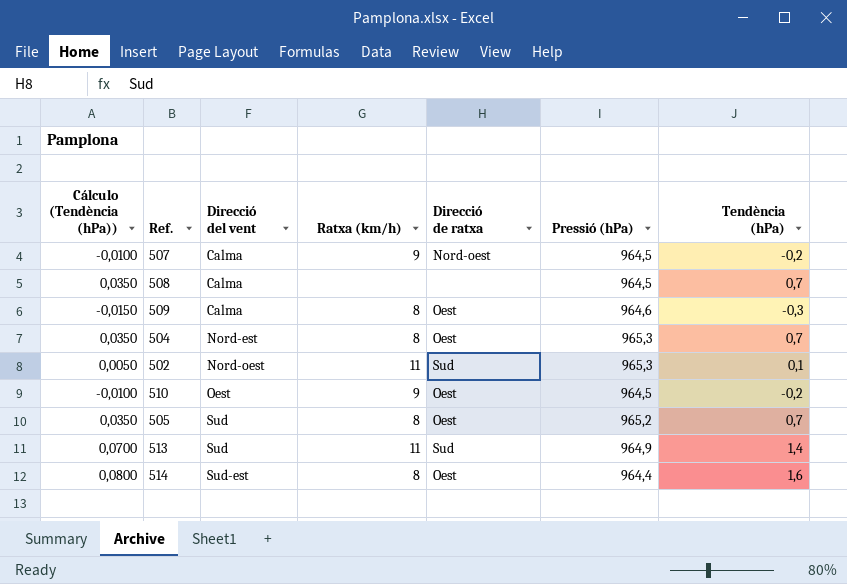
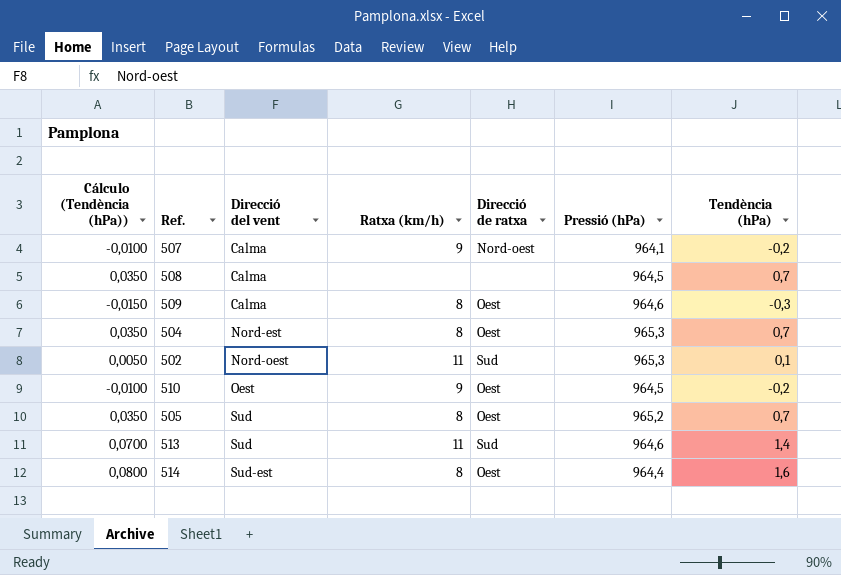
507 | Pressió (hPa): 964,5 -> 964,1
513 | Pressió (hPa): 964,9 -> 964,6

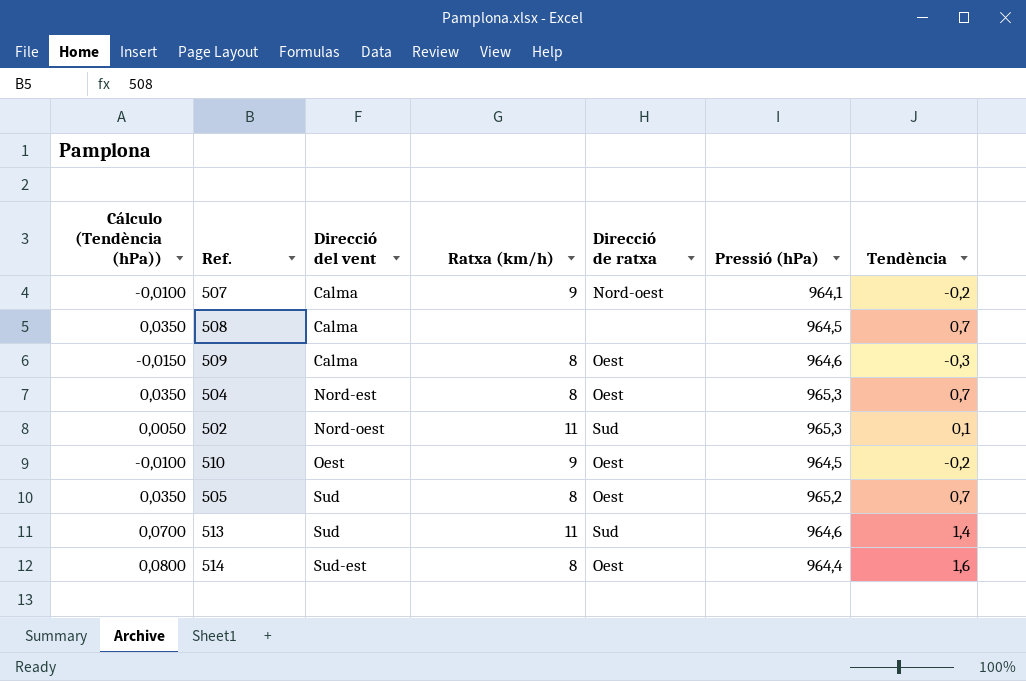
column name: Tendència (hPa) -> Tendència

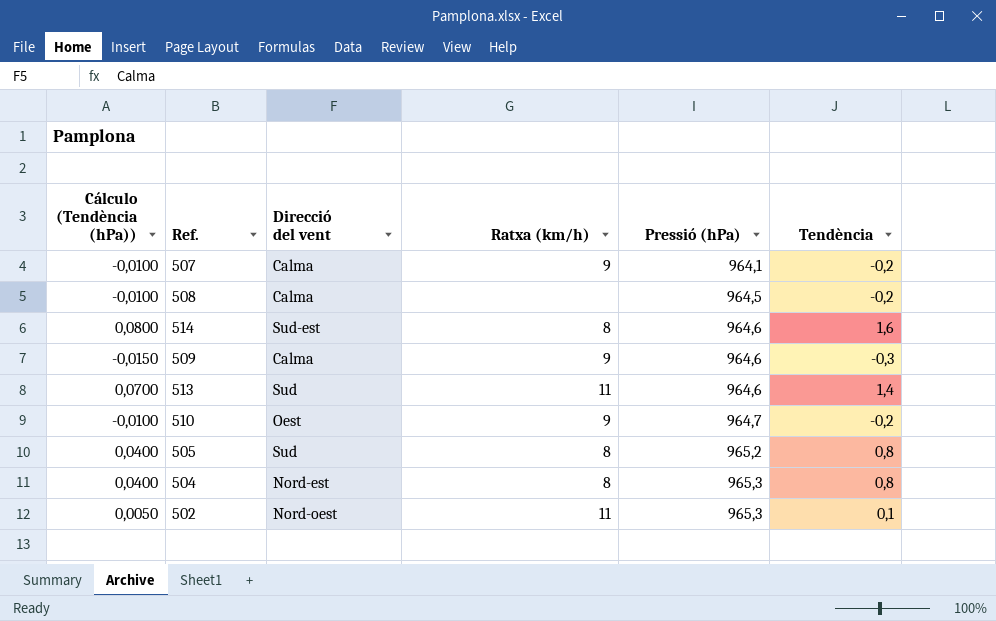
row order: Direcció del vent ascending -> Pressió (hPa) ascending
column Direcció de ratxa | position: 5 -> none
508 | Cálculo (Tendència (hPa)): 0,0350 -> -0,0100
508 | Tendència: 0,7 -> -0,2
514 | Pressió (hPa): 964,4 -> 964,6
509 | Ratxa (km/h): 8 -> 9
510 | Pressió (hPa): 964,5 -> 964,7
505 | Cálculo (Tendència (hPa)): 0,0350 -> 0,0400
505 | Tendència: 0,7 -> 0,8
504 | Cálculo (Tendència (hPa)): 0,0350 -> 0,0400
504 | Tendència: 0,7 -> 0,8

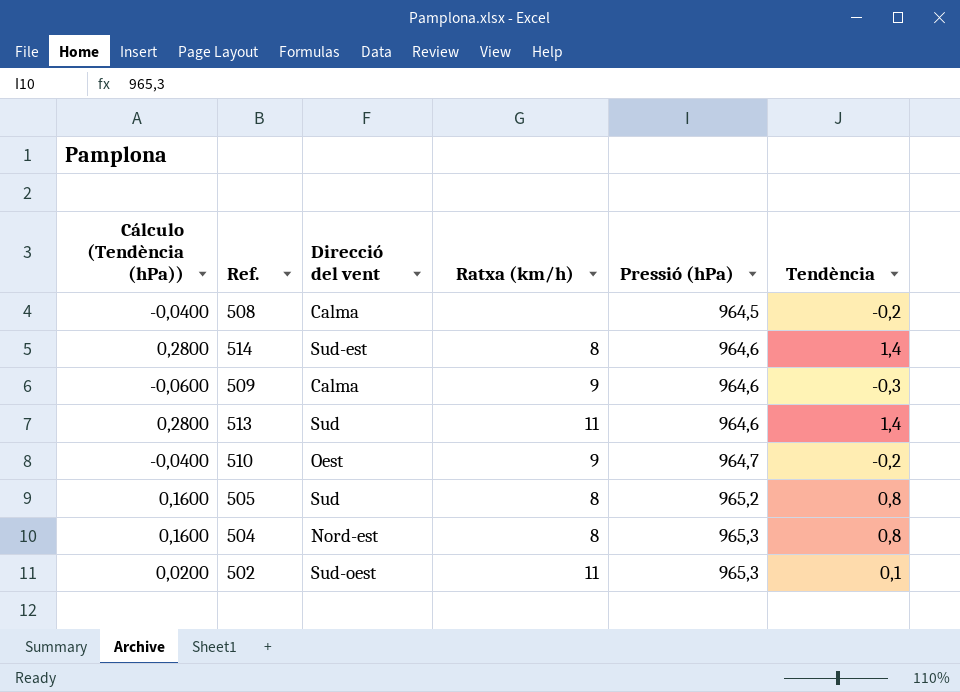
column Cálculo (Tendència (hPa)) | formula: [Tendència] * 0,05 -> [Tendència] * 0,2
row 507: -0,0100 | Calma | 9 | 964,1 | -0,2 -> none
514 | Tendència: 1,6 -> 1,4
502 | Direcció del vent: Nord-oest -> Sud-oest

